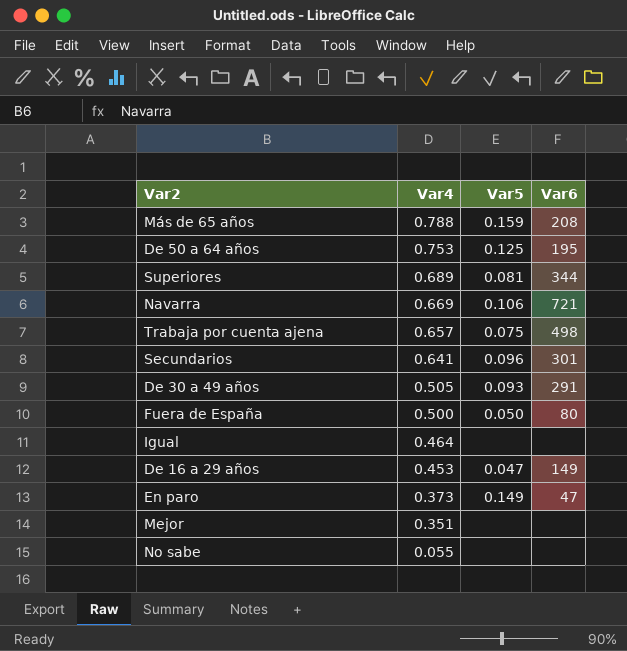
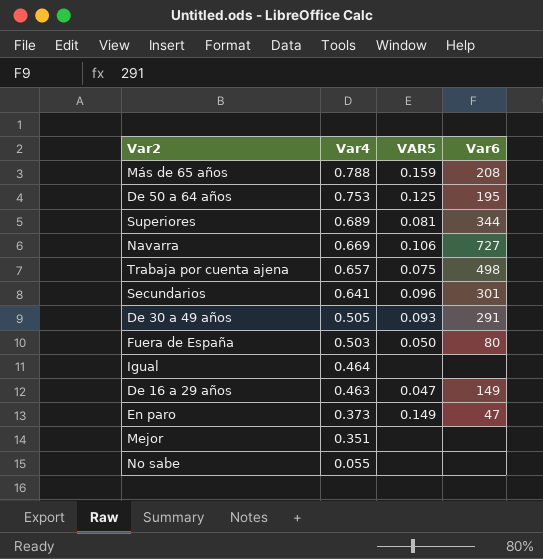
column name: Var5 -> VAR5
Navarra | Var6: 721 -> 727
Fuera de España | Var4: 0.500 -> 0.503
De 16 a 29 años | Var4: 0.453 -> 0.463

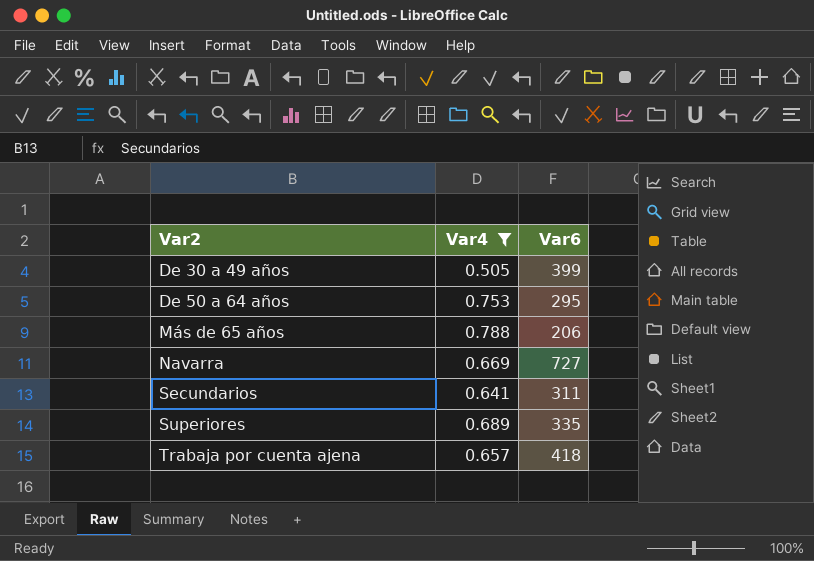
filter: none -> Var4 >= 0.505
row order: Var4 descending -> Var2 ascending
column VAR5 | position: 3 -> none
De 30 a 49 años | Var6: 291 -> 399
De 50 a 64 años | Var6: 195 -> 295
Más de 65 años | Var6: 208 -> 206
Secundarios | Var6: 301 -> 311
Superiores | Var6: 344 -> 335
Trabaja por cuenta ajena | Var6: 498 -> 418

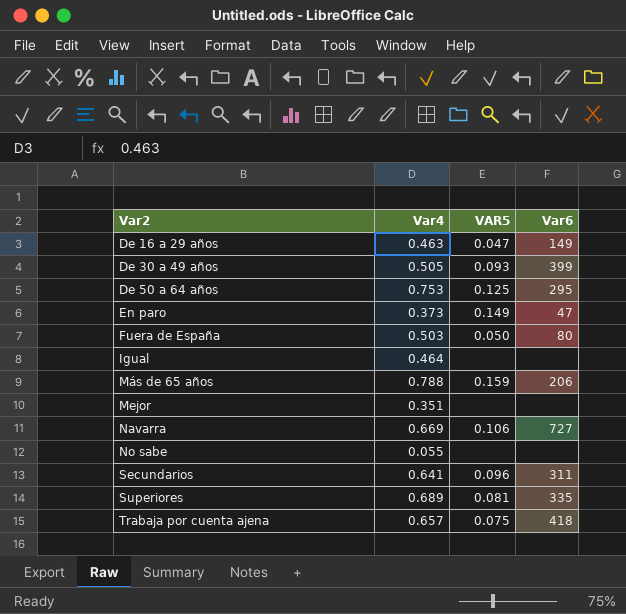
filter: Var4 >= 0.505 -> none
column VAR5 | position: none -> 3

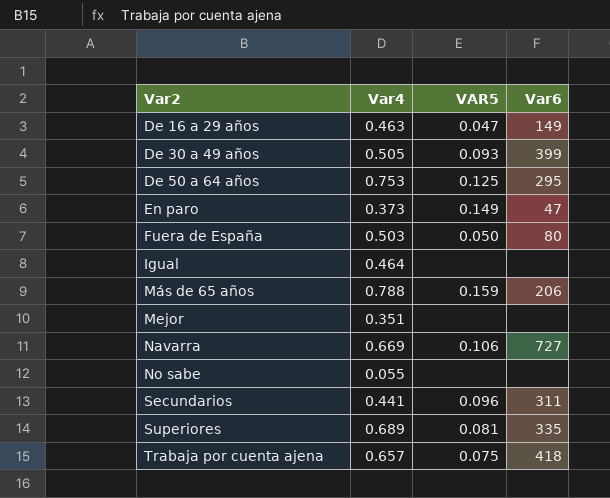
Secundarios | Var4: 0.641 -> 0.441

